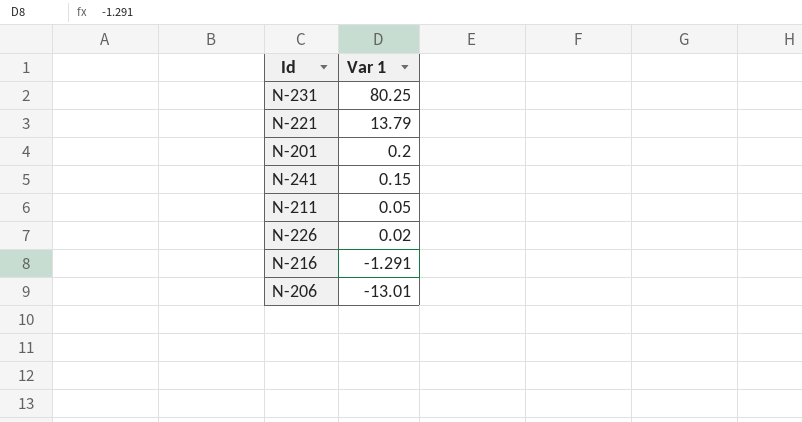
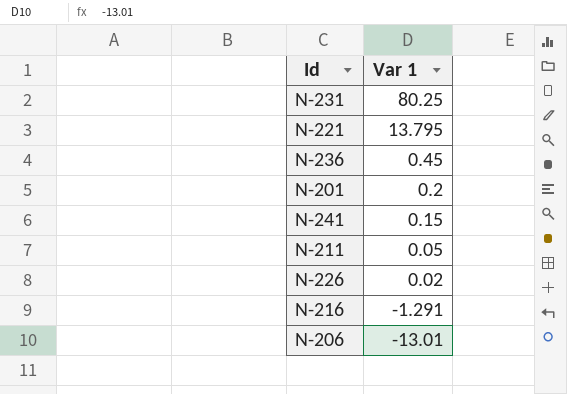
N-221 | Var 1: 13.79 -> 13.795
row N-236: none -> 0.45

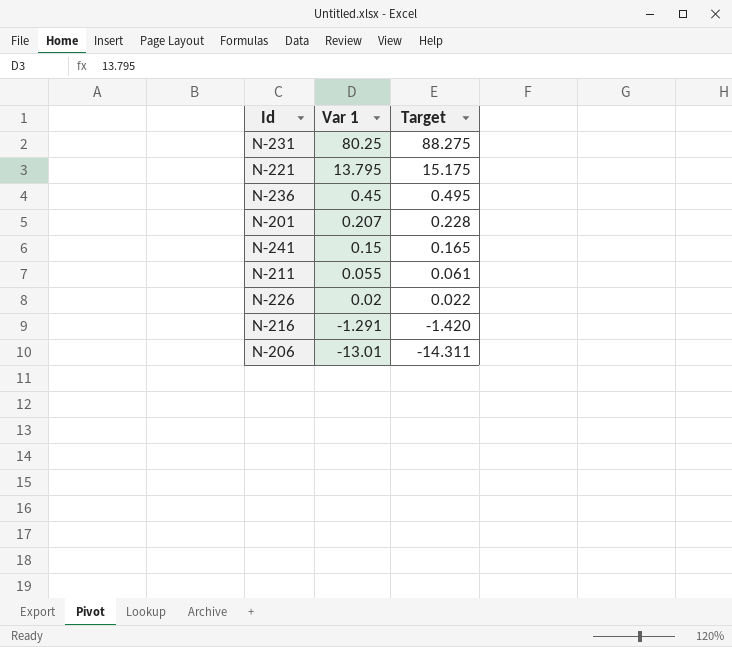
column Target | formula: none -> [Var 1] * 1.1
N-201 | Var 1: 0.2 -> 0.207
N-211 | Var 1: 0.05 -> 0.055

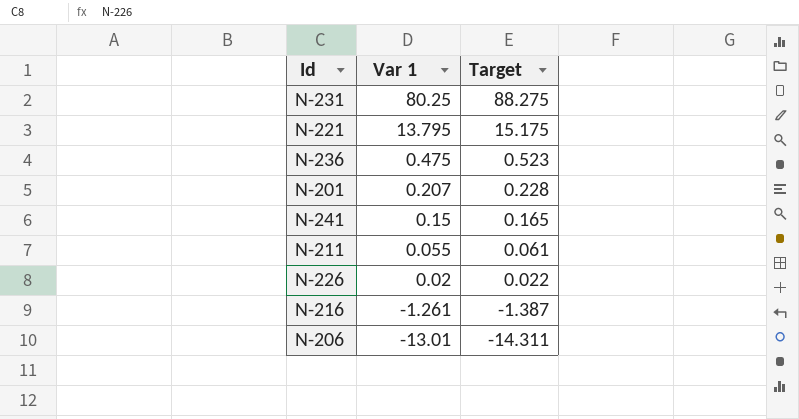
N-236 | Var 1: 0.45 -> 0.475
N-236 | Target: 0.495 -> 0.523
N-216 | Var 1: -1.291 -> -1.261
N-216 | Target: -1.420 -> -1.387

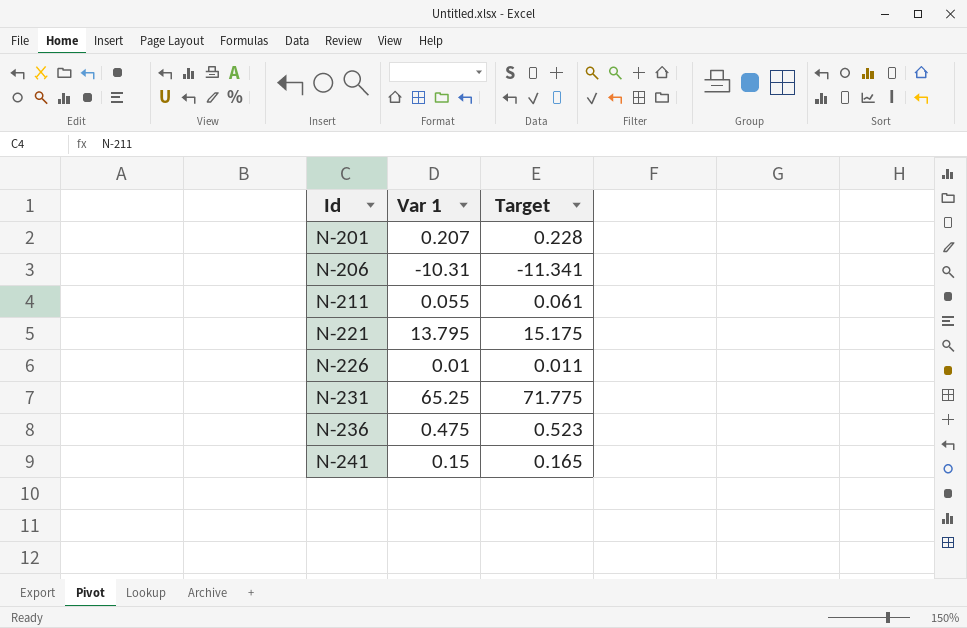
row order: Var 1 descending -> Id ascending
row N-216: -1.261 | -1.387 -> none
N-206 | Var 1: -13.01 -> -10.31
N-206 | Target: -14.311 -> -11.341
N-226 | Var 1: 0.02 -> 0.01
N-226 | Target: 0.022 -> 0.011
N-231 | Var 1: 80.25 -> 65.25
N-231 | Target: 88.275 -> 71.775

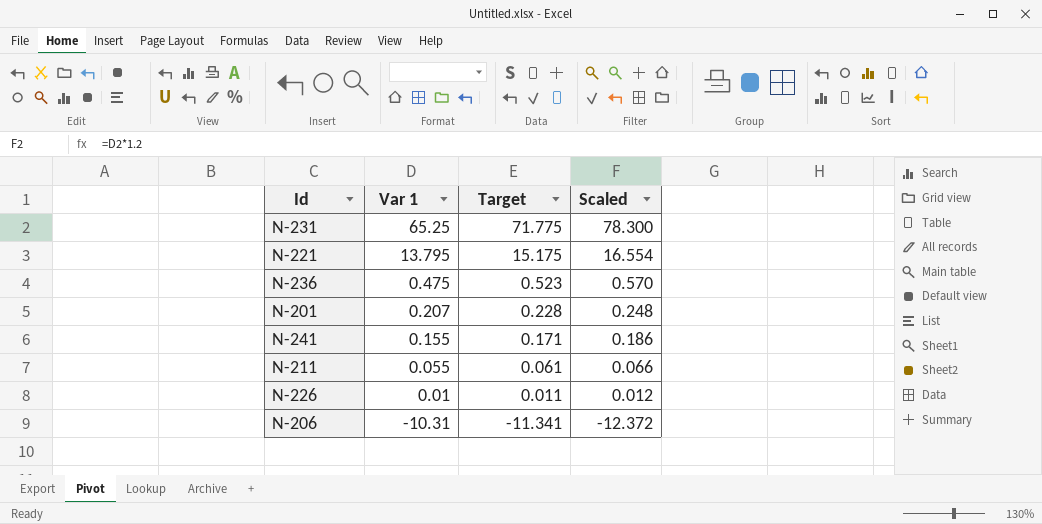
row order: Id ascending -> Var 1 descending
column Scaled | formula: none -> [Var 1] * 1.2
N-241 | Var 1: 0.15 -> 0.155
N-241 | Target: 0.165 -> 0.171

